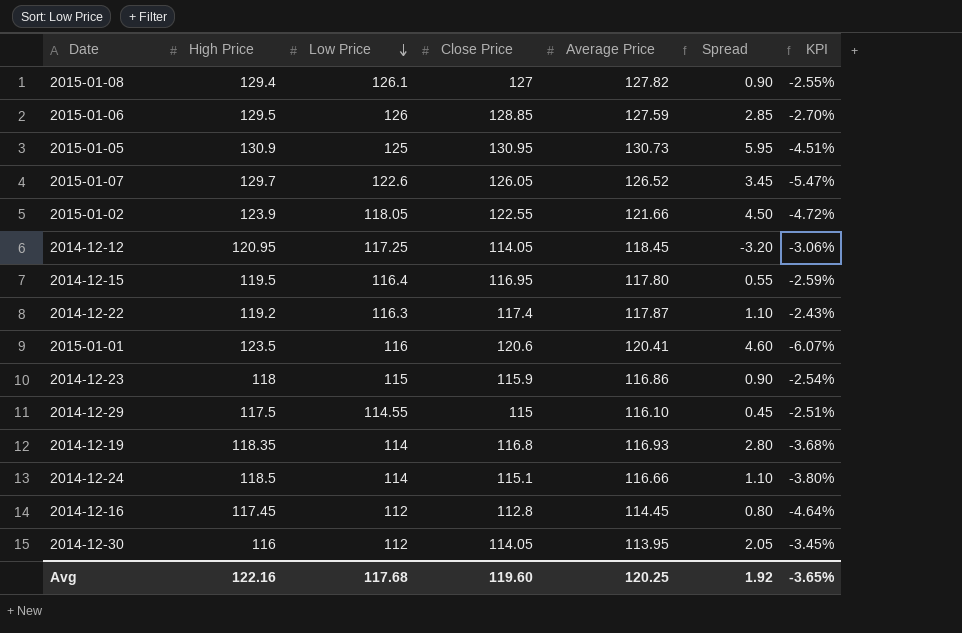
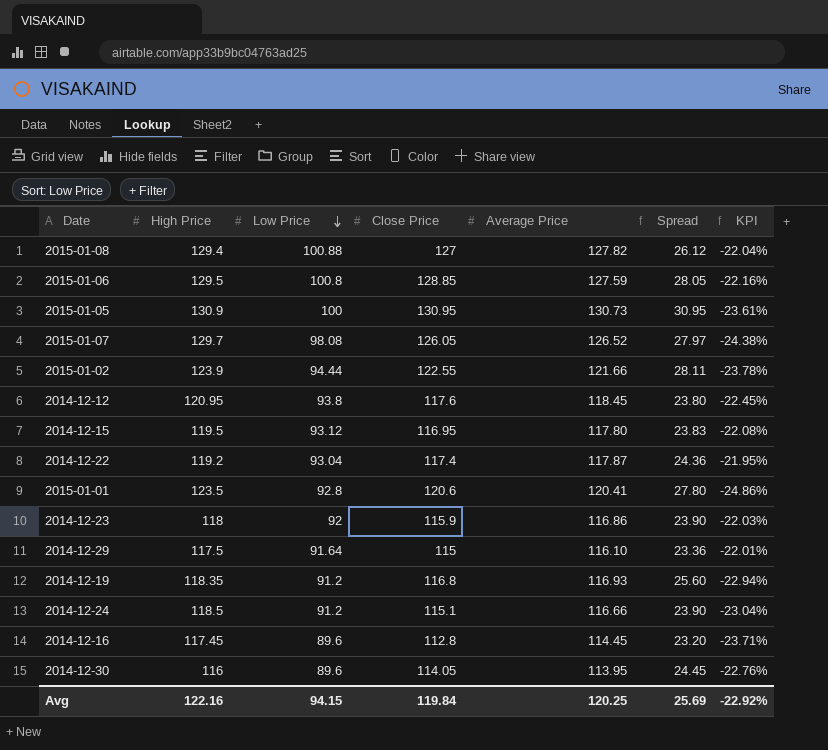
2015-01-08 | Low Price: 126.1 -> 100.88
2015-01-08 | Spread: 0.90 -> 26.12
2015-01-08 | KPI: -2.55% -> -22.04%
2015-01-06 | Low Price: 126 -> 100.8
2015-01-06 | Spread: 2.85 -> 28.05
2015-01-06 | KPI: -2.70% -> -22.16%
2015-01-05 | Low Price: 125 -> 100
2015-01-05 | Spread: 5.95 -> 30.95
2015-01-05 | KPI: -4.51% -> -23.61%
2015-01-07 | Low Price: 122.6 -> 98.08
2015-01-07 | Spread: 3.45 -> 27.97
2015-01-07 | KPI: -5.47% -> -24.38%
2015-01-02 | Low Price: 118.05 -> 94.44
2015-01-02 | Spread: 4.50 -> 28.11
2015-01-02 | KPI: -4.72% -> -23.78%
2014-12-12 | Low Price: 117.25 -> 93.8
2014-12-12 | Close Price: 114.05 -> 117.6
2014-12-12 | Spread: -3.20 -> 23.80
2014-12-12 | KPI: -3.06% -> -22.45%
2014-12-15 | Low Price: 116.4 -> 93.12
2014-12-15 | Spread: 0.55 -> 23.83
2014-12-15 | KPI: -2.59% -> -22.08%
2014-12-22 | Low Price: 116.3 -> 93.04
2014-12-22 | Spread: 1.10 -> 24.36
2014-12-22 | KPI: -2.43% -> -21.95%
2015-01-01 | Low Price: 116 -> 92.8
2015-01-01 | Spread: 4.60 -> 27.80
2015-01-01 | KPI: -6.07% -> -24.86%
2014-12-23 | Low Price: 115 -> 92
2014-12-23 | Spread: 0.90 -> 23.90
2014-12-23 | KPI: -2.54% -> -22.03%
2014-12-29 | Low Price: 114.55 -> 91.64
2014-12-29 | Spread: 0.45 -> 23.36
2014-12-29 | KPI: -2.51% -> -22.01%
2014-12-19 | Low Price: 114 -> 91.2
2014-12-19 | Spread: 2.80 -> 25.60
2014-12-19 | KPI: -3.68% -> -22.94%
2014-12-24 | Low Price: 114 -> 91.2
2014-12-24 | Spread: 1.10 -> 23.90
2014-12-24 | KPI: -3.80% -> -23.04%
2014-12-16 | Low Price: 112 -> 89.6
2014-12-16 | Spread: 0.80 -> 23.20
2014-12-16 | KPI: -4.64% -> -23.71%
2014-12-30 | Low Price: 112 -> 89.6
2014-12-30 | Spread: 2.05 -> 24.45
2014-12-30 | KPI: -3.45% -> -22.76%
Avg | Low Price: 117.68 -> 94.15
Avg | Close Price: 119.60 -> 119.84
Avg | Spread: 1.92 -> 25.69
Avg | KPI: -3.65% -> -22.92%

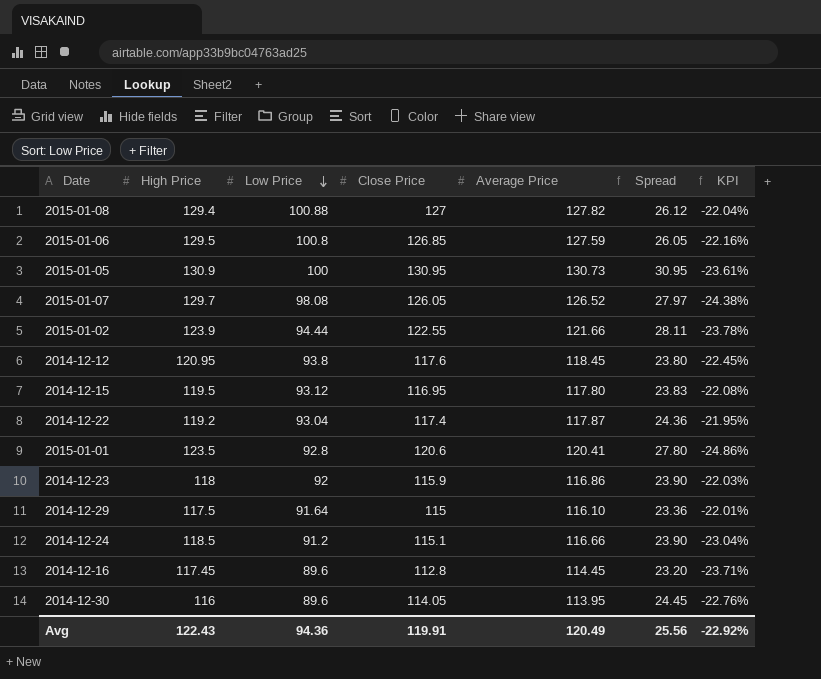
row 2014-12-19: 118.35 | 91.2 | 116.8 | 116.93 | 25.60 | -22.94% -> none
2015-01-06 | Close Price: 128.85 -> 126.85
2015-01-06 | Spread: 28.05 -> 26.05
Avg | High Price: 122.16 -> 122.43
Avg | Low Price: 94.15 -> 94.36
Avg | Close Price: 119.84 -> 119.91
Avg | Average Price: 120.25 -> 120.49
Avg | Spread: 25.69 -> 25.56

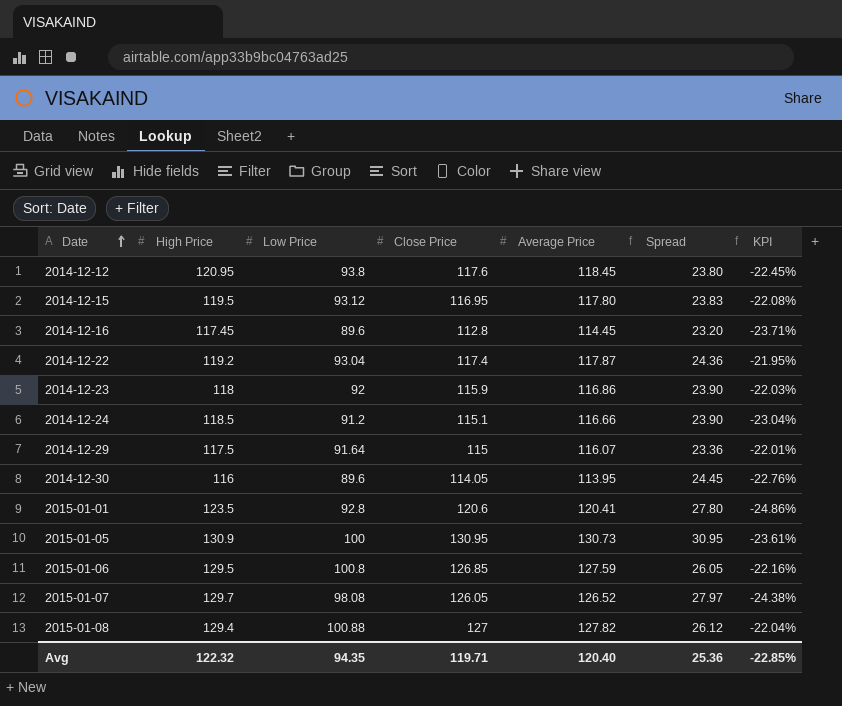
row order: Low Price descending -> Date ascending
row 2015-01-02: 123.9 | 94.44 | 122.55 | 121.66 | 28.11 | -23.78% -> none
2014-12-29 | Average Price: 116.10 -> 116.07
Avg | High Price: 122.43 -> 122.32
Avg | Low Price: 94.36 -> 94.35
Avg | Close Price: 119.91 -> 119.71
Avg | Average Price: 120.49 -> 120.40
Avg | Spread: 25.56 -> 25.36
Avg | KPI: -22.92% -> -22.85%

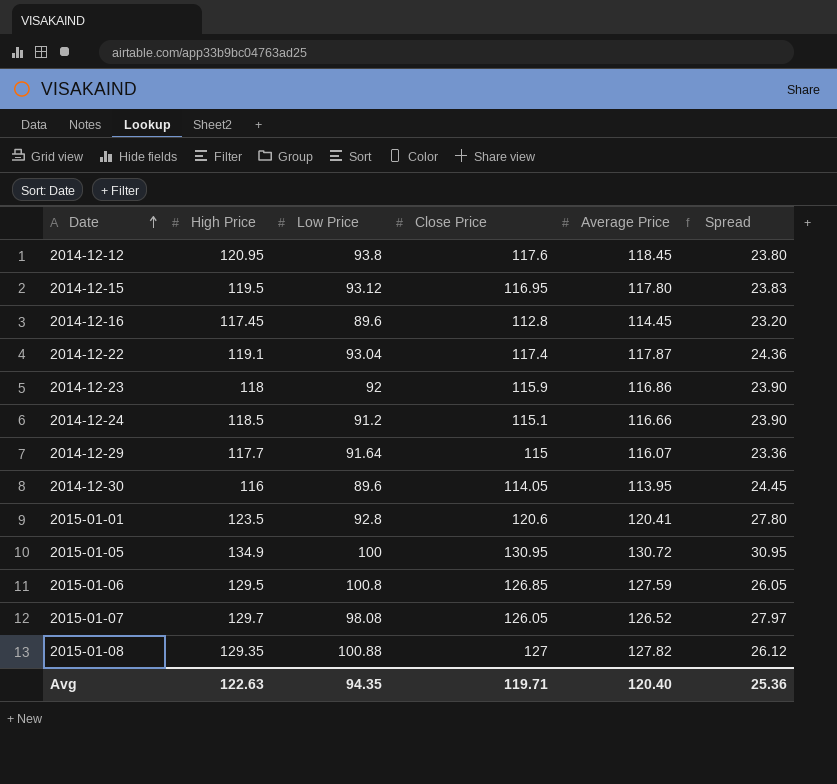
column KPI | formula: ([Low Price] - [High Price]) / [High Price] -> none
2014-12-22 | High Price: 119.2 -> 119.1
2014-12-29 | High Price: 117.5 -> 117.7
2015-01-05 | High Price: 130.9 -> 134.9
2015-01-05 | Average Price: 130.73 -> 130.72
2015-01-08 | High Price: 129.4 -> 129.35
Avg | High Price: 122.32 -> 122.63

